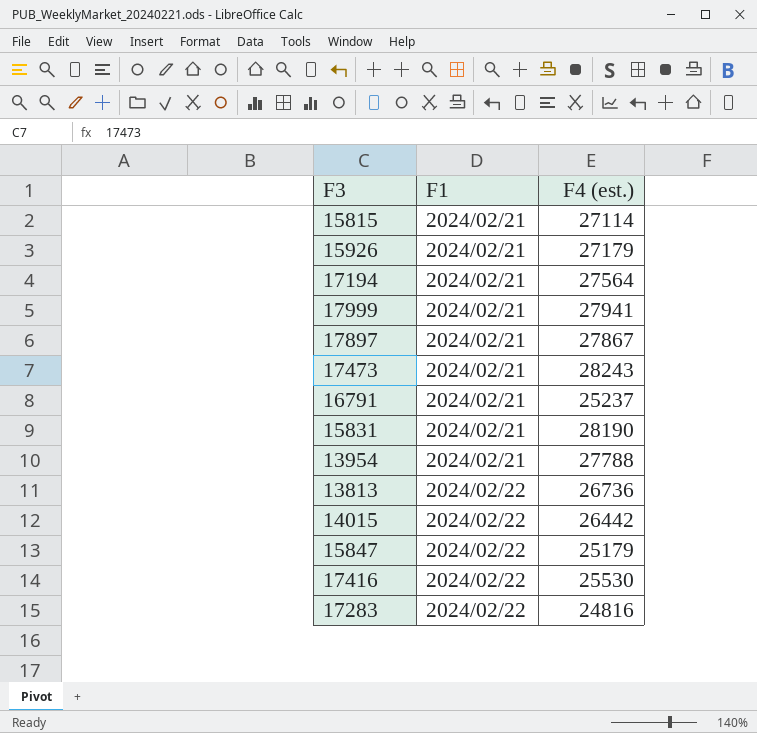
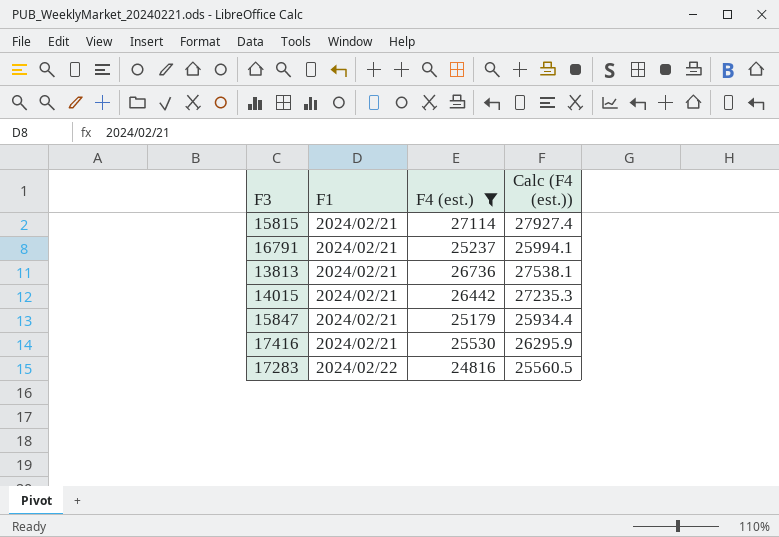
filter: none -> F4 (est.) <= 27114
column Calc (F4 (est.)) | formula: none -> [F4 (est.)] * 1.03
13813 | F1: 2024/02/22 -> 2024/02/21
14015 | F1: 2024/02/22 -> 2024/02/21
15847 | F1: 2024/02/22 -> 2024/02/21
17416 | F1: 2024/02/22 -> 2024/02/21

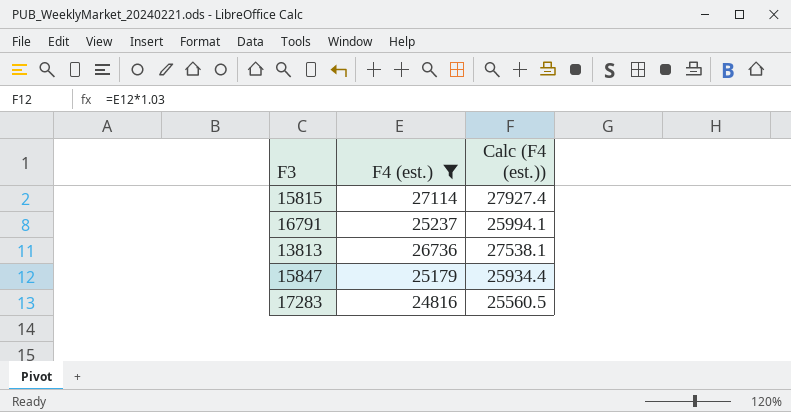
column F1 | position: 2 -> none
row 14015: 2024/02/21 | 26442 | 27235.3 -> none
row 17416: 2024/02/21 | 25530 | 26295.9 -> none

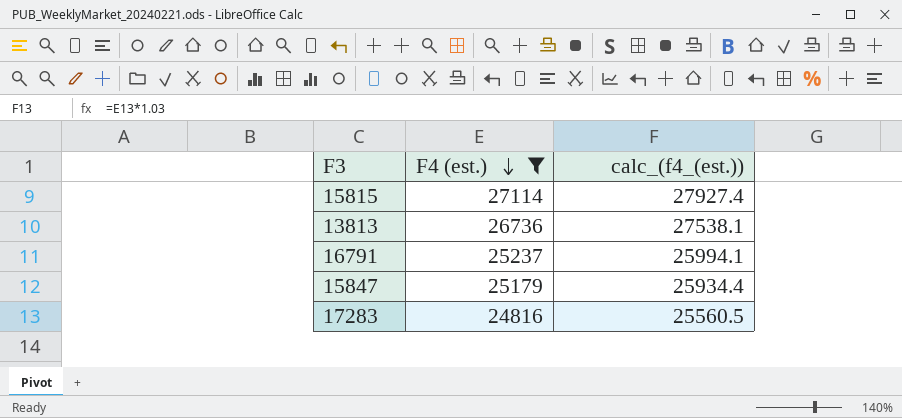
row order: none -> F4 (est.) descending
column name: Calc (F4 (est.)) -> calc_(f4_(est.))

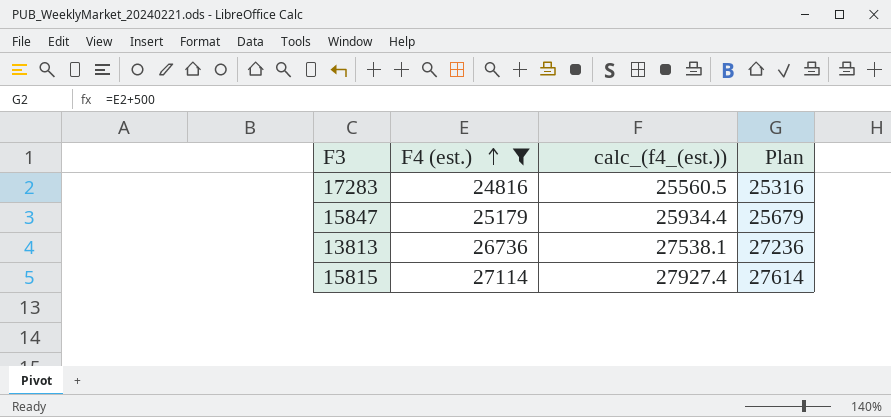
row order: F4 (est.) descending -> F4 (est.) ascending
column Plan | formula: none -> [F4 (est.)] + 500
row 16791: 25237 | 25994.1 -> none

